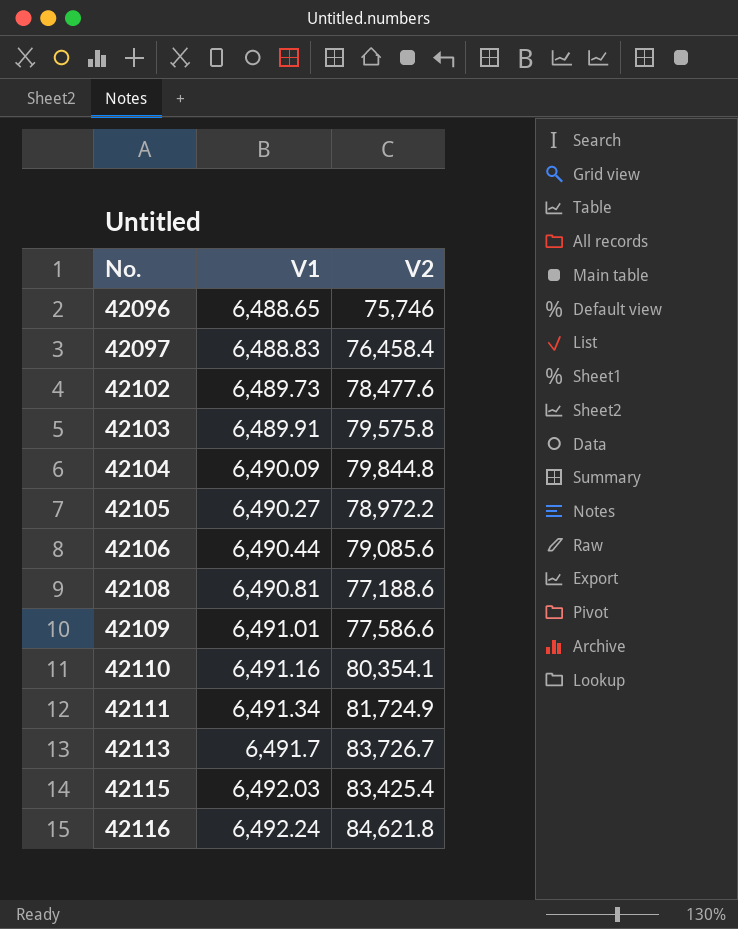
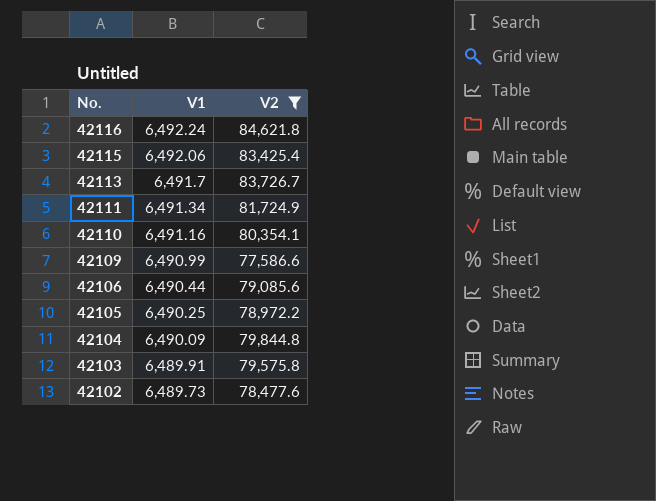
filter: none -> V2 >= 77,586.6
row order: No. ascending -> No. descending
42115 | V1: 6,492.03 -> 6,492.06
42109 | V1: 6,491.01 -> 6,490.99
42105 | V1: 6,490.27 -> 6,490.25

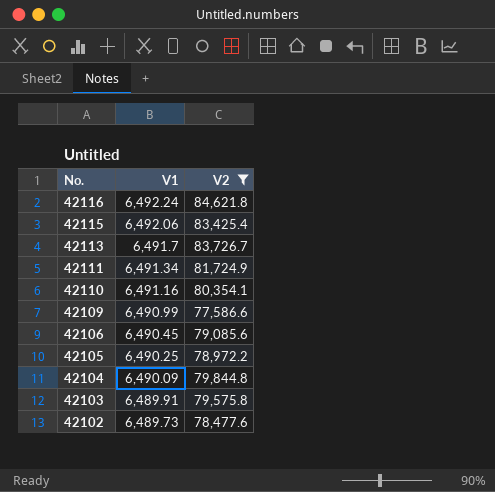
42106 | V1: 6,490.44 -> 6,490.45

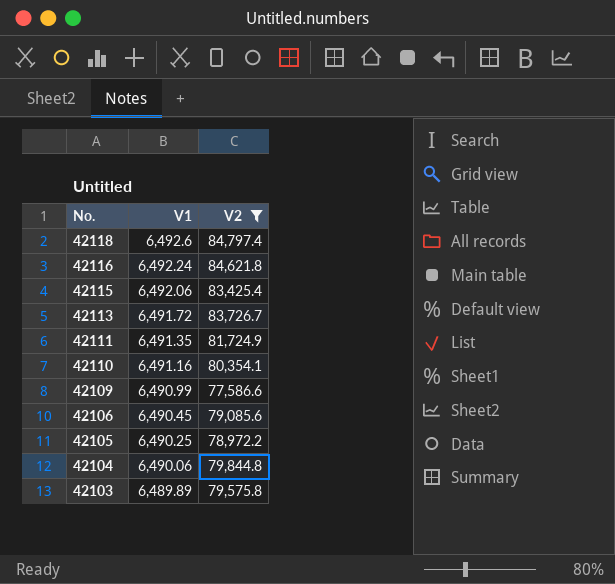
row 42102: 6,489.73 | 78,477.6 -> none
row 42118: none -> 6,492.6 | 84,797.4
42113 | V1: 6,491.7 -> 6,491.72
42111 | V1: 6,491.34 -> 6,491.35
42104 | V1: 6,490.09 -> 6,490.06
42103 | V1: 6,489.91 -> 6,489.89

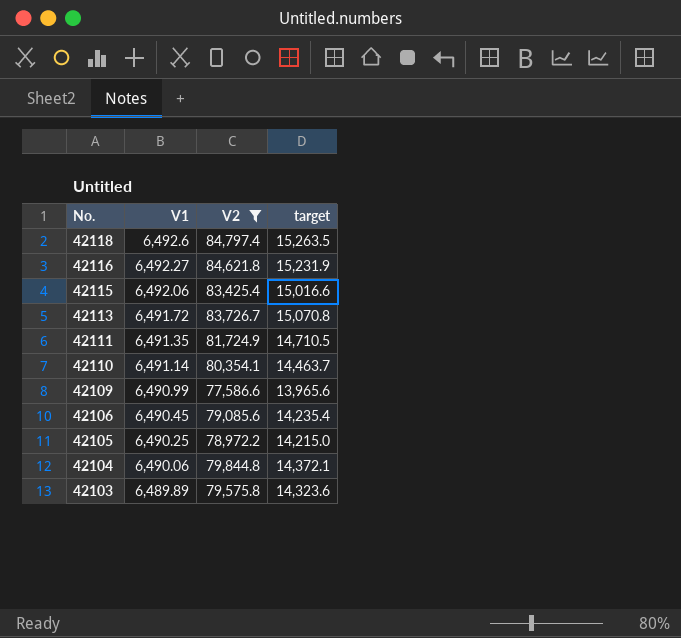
column target | formula: none -> [V2] * 0.18
42116 | V1: 6,492.24 -> 6,492.27
42110 | V1: 6,491.16 -> 6,491.14

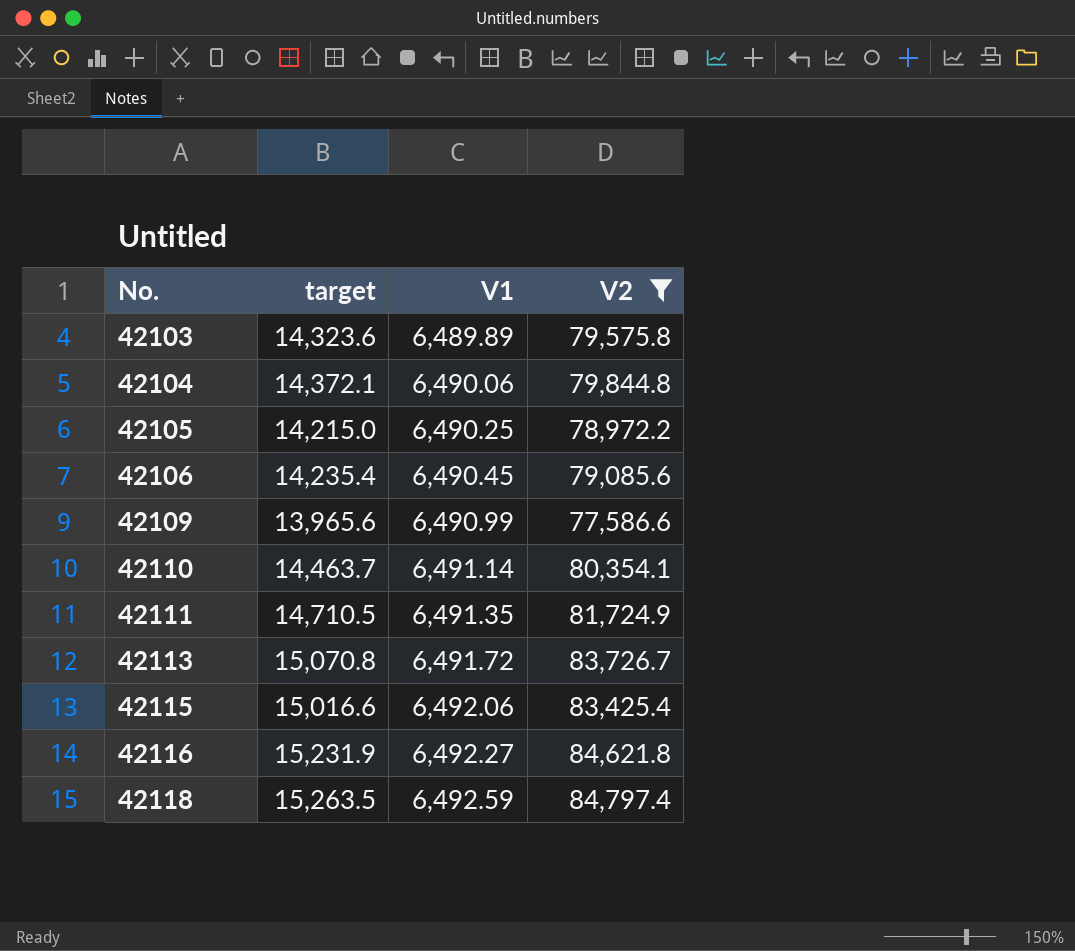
row order: No. descending -> No. ascending
column target | position: 4 -> 2
42118 | V1: 6,492.6 -> 6,492.59

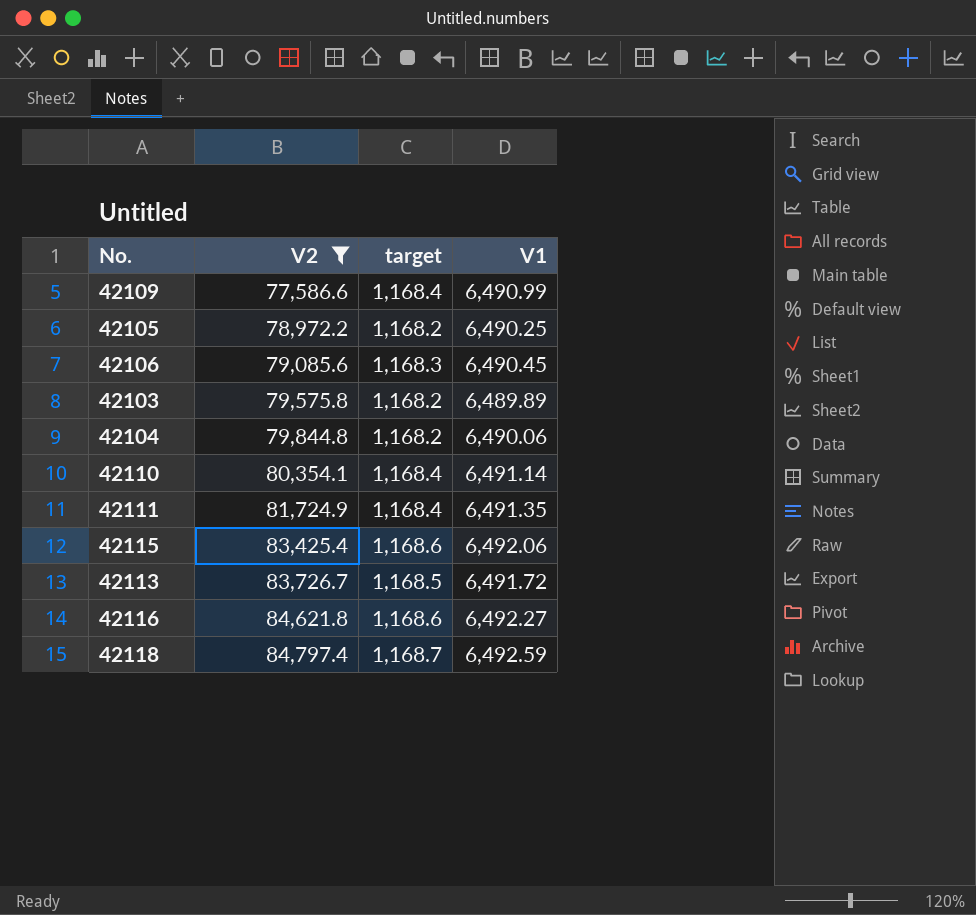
row order: No. ascending -> V2 ascending
column V2 | position: 4 -> 2
column target | formula: [V2] * 0.18 -> [V1] * 0.18

